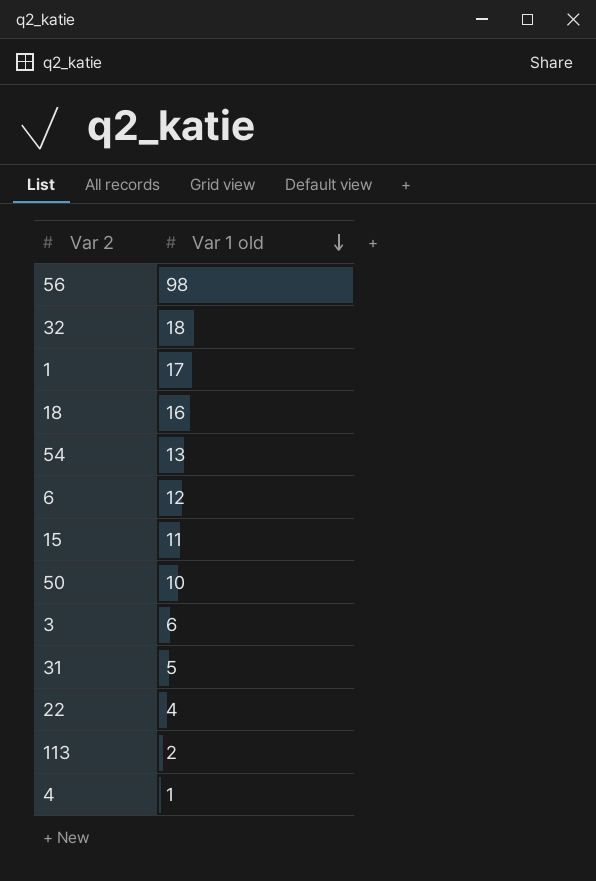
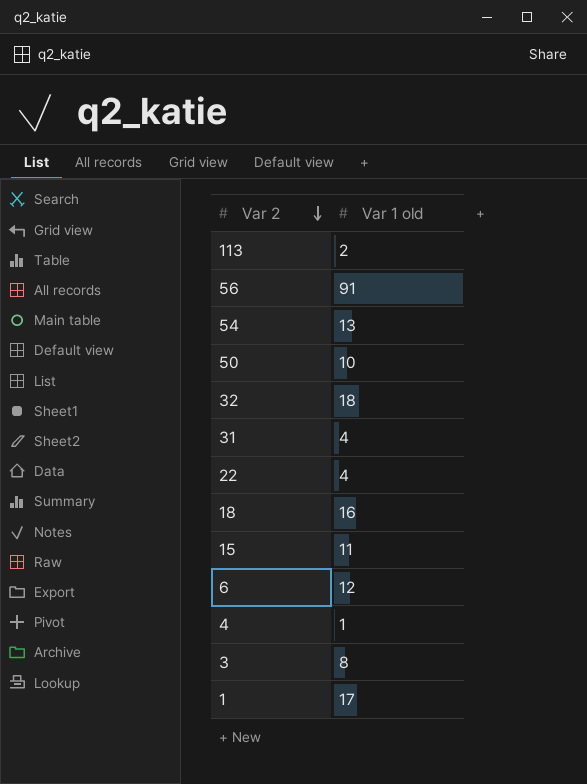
row order: Var 1 old descending -> Var 2 descending
56 | Var 1 old: 98 -> 91
31 | Var 1 old: 5 -> 4
3 | Var 1 old: 6 -> 8

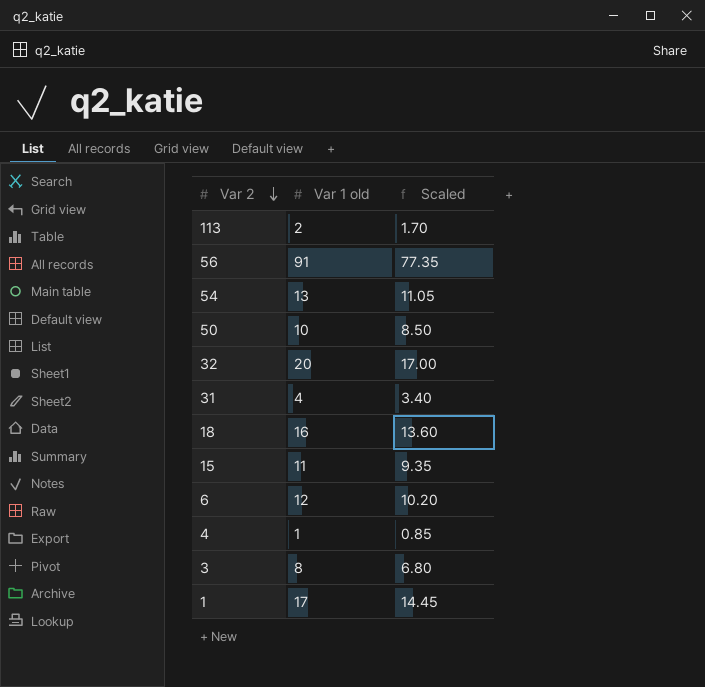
column Scaled | formula: none -> [Var 1 old] * 0.85
row 22: 4 -> none
32 | Var 1 old: 18 -> 20

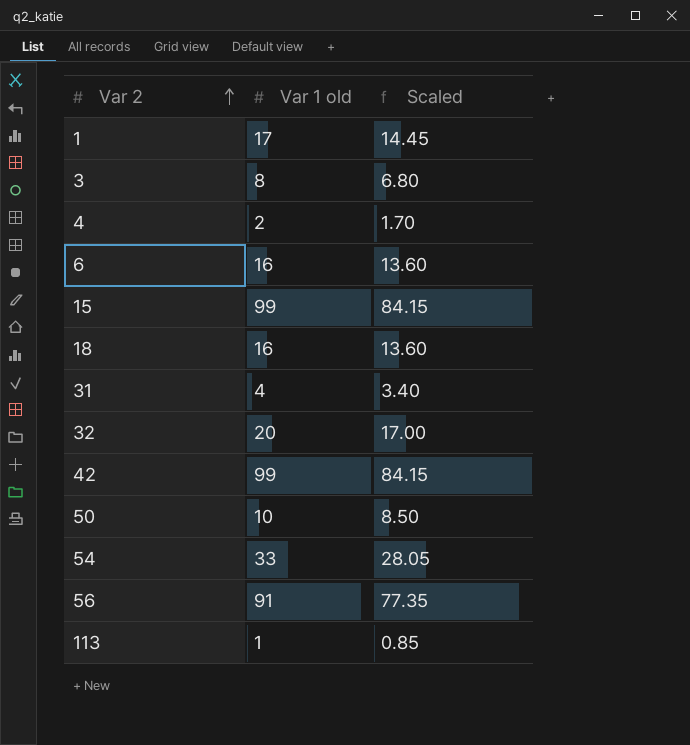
row order: Var 2 descending -> Var 2 ascending
4 | Var 1 old: 1 -> 2
4 | Scaled: 0.85 -> 1.70
6 | Var 1 old: 12 -> 16
6 | Scaled: 10.20 -> 13.60
15 | Var 1 old: 11 -> 99
15 | Scaled: 9.35 -> 84.15
row 42: none -> 99 | 84.15
54 | Var 1 old: 13 -> 33
54 | Scaled: 11.05 -> 28.05
113 | Var 1 old: 2 -> 1
113 | Scaled: 1.70 -> 0.85

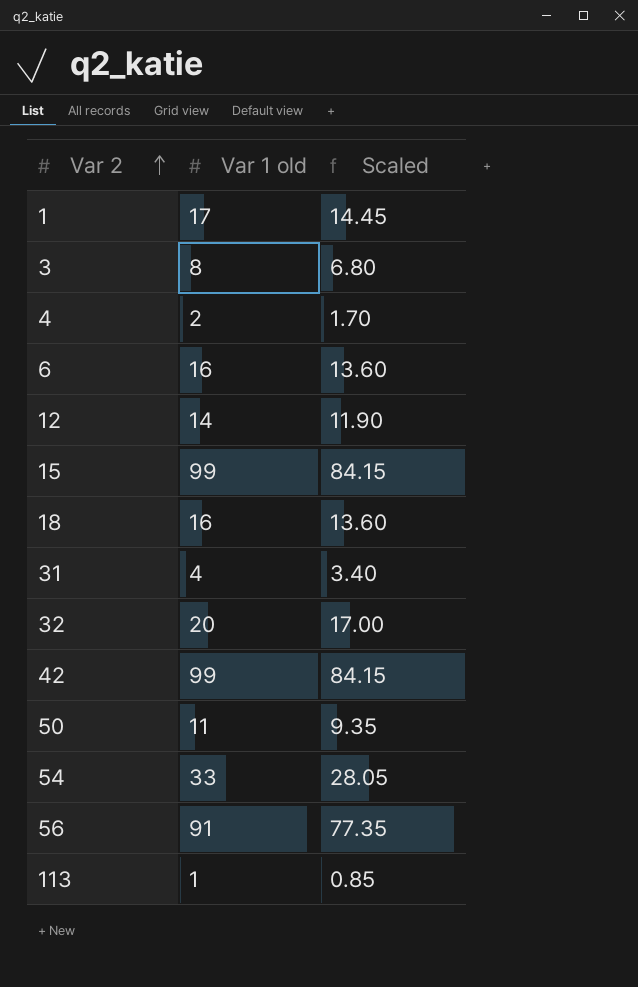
row 12: none -> 14 | 11.90
50 | Var 1 old: 10 -> 11
50 | Scaled: 8.50 -> 9.35

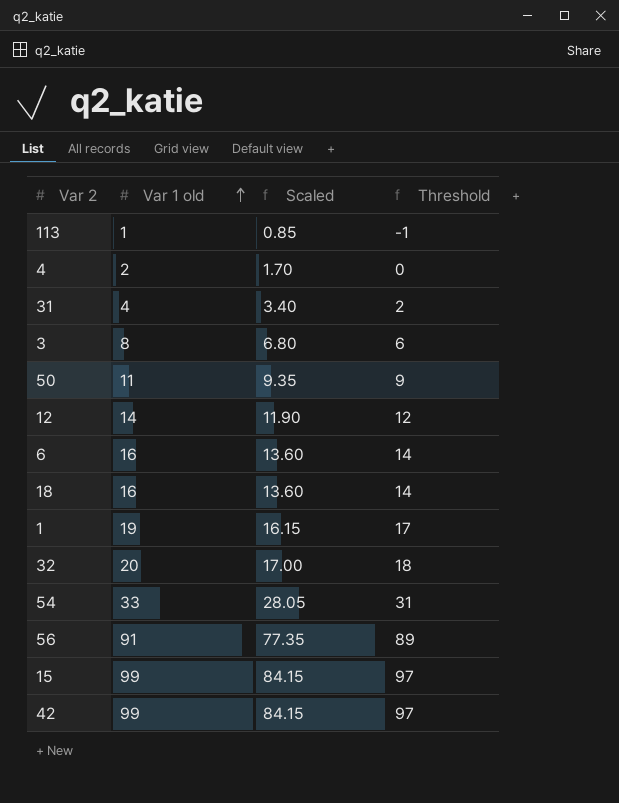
row order: Var 2 ascending -> Var 1 old ascending
column Threshold | formula: none -> [Var 1 old] - 2
1 | Var 1 old: 17 -> 19
1 | Scaled: 14.45 -> 16.15

